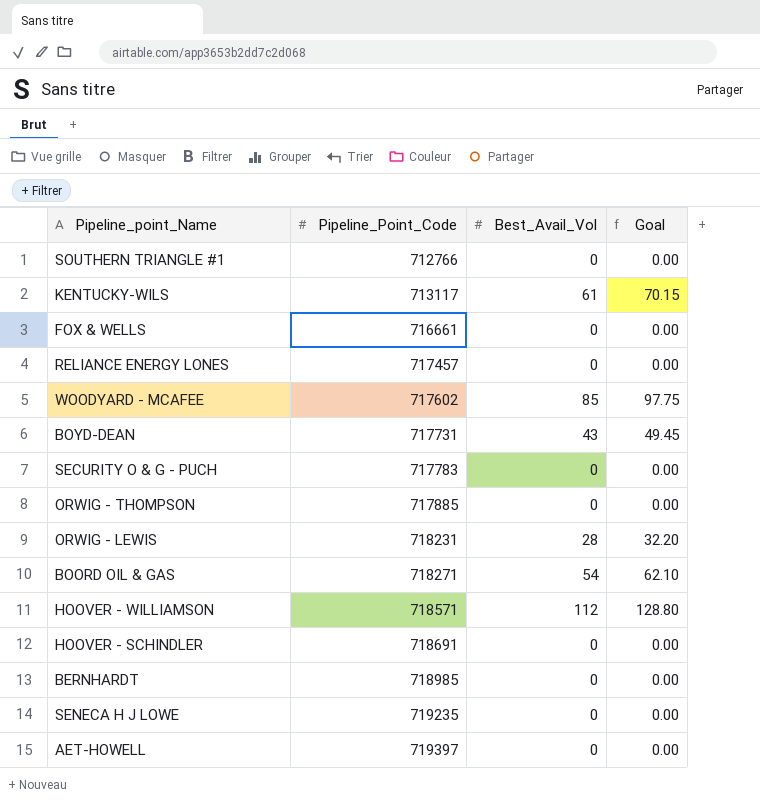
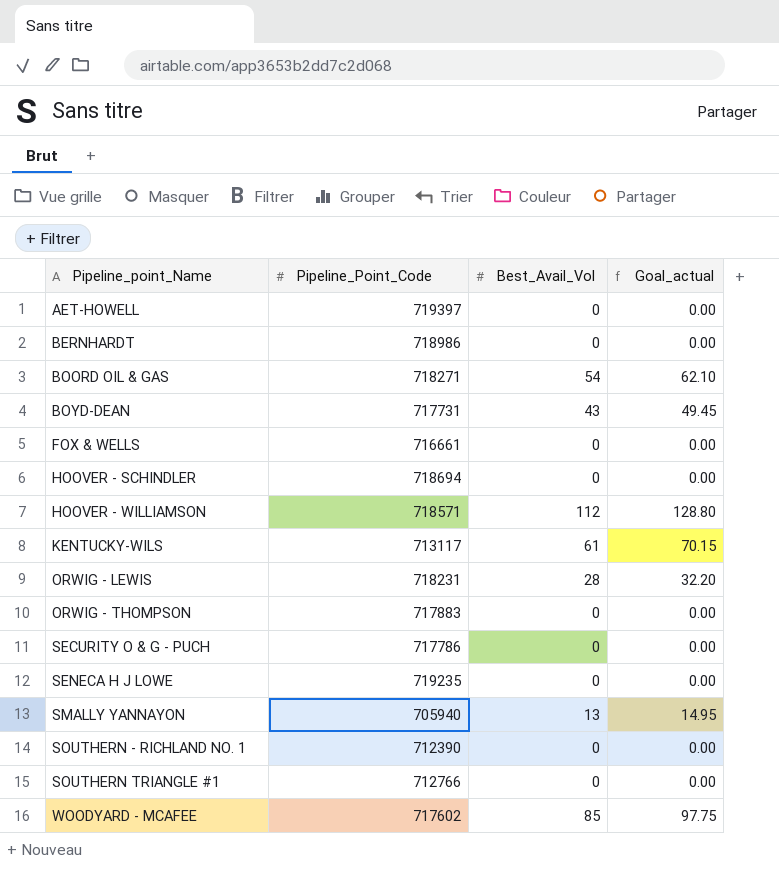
row order: Pipeline_Point_Code ascending -> Pipeline_point_Name ascending
column name: Goal -> Goal_actual
row RELIANCE ENERGY LONES: 717457 | 0 | 0.00 -> none
BERNHARDT | Pipeline_Point_Code: 718985 -> 718986
HOOVER - SCHINDLER | Pipeline_Point_Code: 718691 -> 718694
ORWIG - THOMPSON | Pipeline_Point_Code: 717885 -> 717883
SECURITY O & G - PUCH | Pipeline_Point_Code: 717783 -> 717786
row SMALLY YANNAYON: none -> 705940 | 13 | 14.95
row SOUTHERN - RICHLAND NO. 1: none -> 712390 | 0 | 0.00

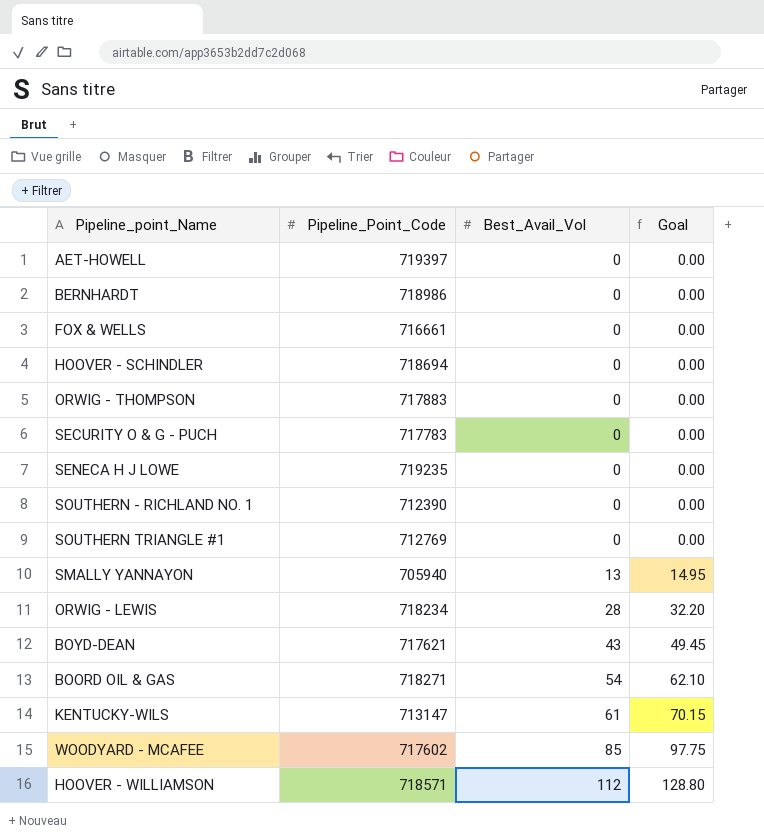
row order: Pipeline_point_Name ascending -> Best_Avail_Vol ascending
column name: Goal_actual -> Goal
SECURITY O & G - PUCH | Pipeline_Point_Code: 717786 -> 717783
SOUTHERN TRIANGLE #1 | Pipeline_Point_Code: 712766 -> 712769
ORWIG - LEWIS | Pipeline_Point_Code: 718231 -> 718234
BOYD-DEAN | Pipeline_Point_Code: 717731 -> 717621
KENTUCKY-WILS | Pipeline_Point_Code: 713117 -> 713147

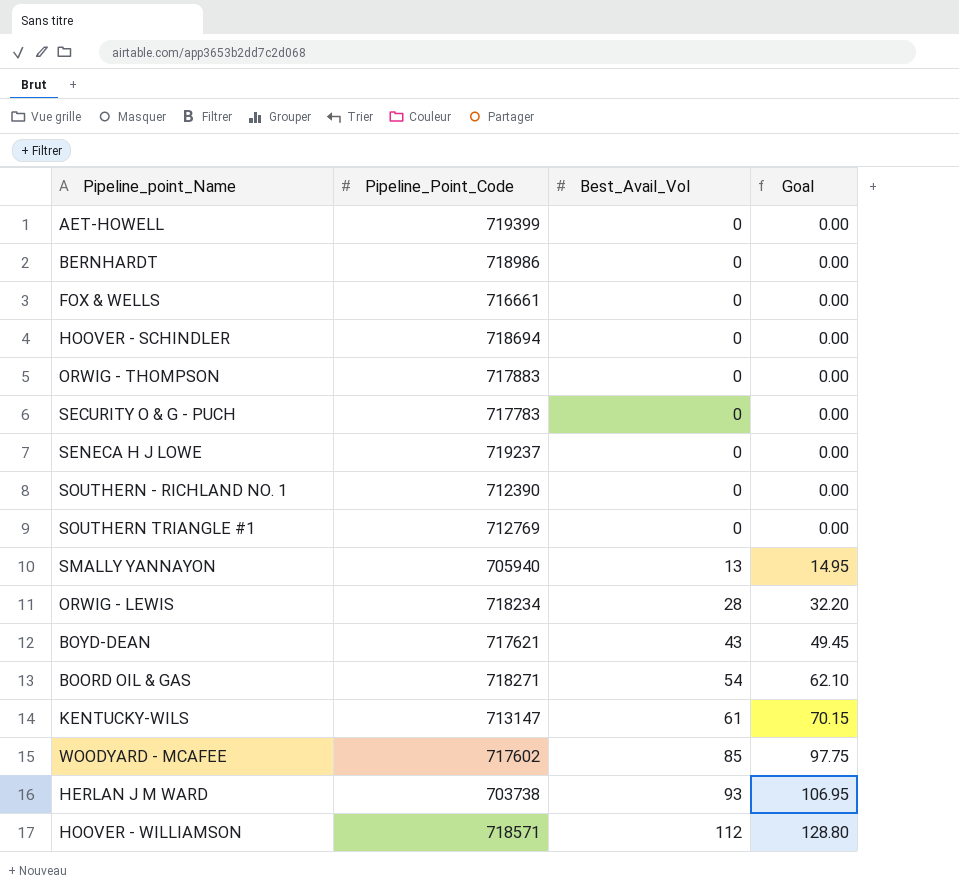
AET-HOWELL | Pipeline_Point_Code: 719397 -> 719399
SENECA H J LOWE | Pipeline_Point_Code: 719235 -> 719237
row HERLAN J M WARD: none -> 703738 | 93 | 106.95

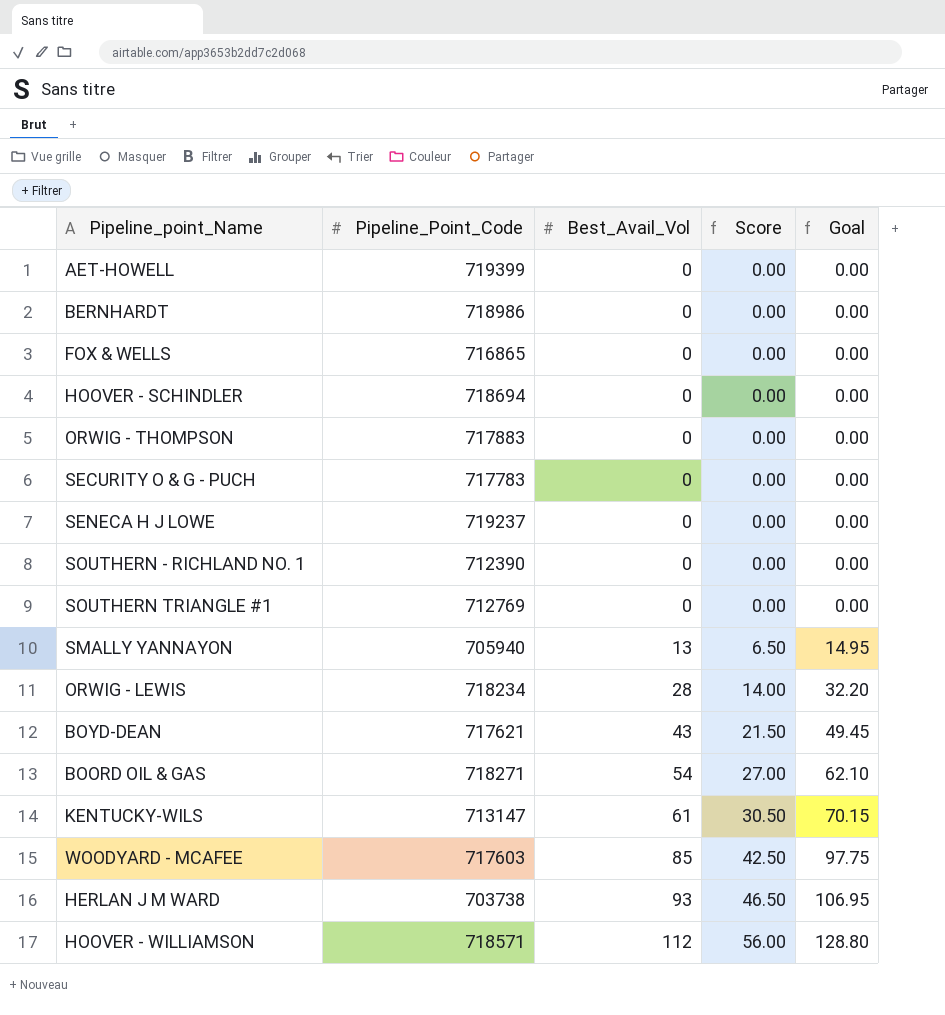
column Score | formula: none -> [Best_Avail_Vol] * 0.5
FOX & WELLS | Pipeline_Point_Code: 716661 -> 716865
WOODYARD - MCAFEE | Pipeline_Point_Code: 717602 -> 717603

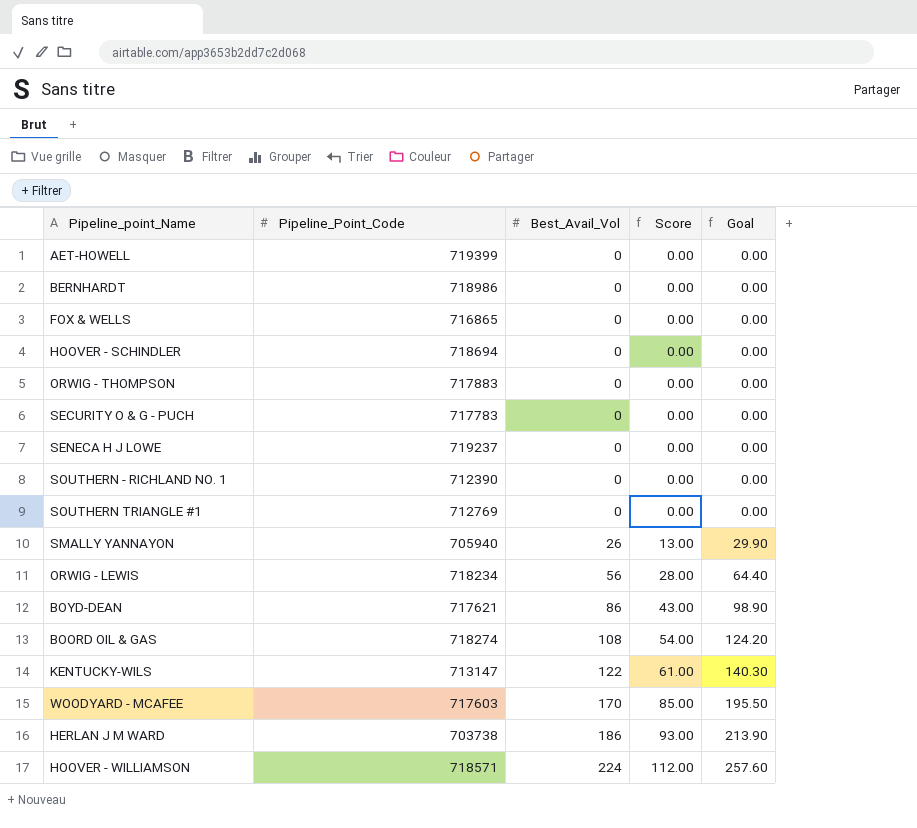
SMALLY YANNAYON | Best_Avail_Vol: 13 -> 26
SMALLY YANNAYON | Score: 6.50 -> 13.00
SMALLY YANNAYON | Goal: 14.95 -> 29.90
ORWIG - LEWIS | Best_Avail_Vol: 28 -> 56
ORWIG - LEWIS | Score: 14.00 -> 28.00
ORWIG - LEWIS | Goal: 32.20 -> 64.40
BOYD-DEAN | Best_Avail_Vol: 43 -> 86
BOYD-DEAN | Score: 21.50 -> 43.00
BOYD-DEAN | Goal: 49.45 -> 98.90
BOORD OIL & GAS | Pipeline_Point_Code: 718271 -> 718274
BOORD OIL & GAS | Best_Avail_Vol: 54 -> 108
BOORD OIL & GAS | Score: 27.00 -> 54.00
BOORD OIL & GAS | Goal: 62.10 -> 124.20
KENTUCKY-WILS | Best_Avail_Vol: 61 -> 122
KENTUCKY-WILS | Score: 30.50 -> 61.00
KENTUCKY-WILS | Goal: 70.15 -> 140.30
WOODYARD - MCAFEE | Best_Avail_Vol: 85 -> 170
WOODYARD - MCAFEE | Score: 42.50 -> 85.00
WOODYARD - MCAFEE | Goal: 97.75 -> 195.50
HERLAN J M WARD | Best_Avail_Vol: 93 -> 186
HERLAN J M WARD | Score: 46.50 -> 93.00
HERLAN J M WARD | Goal: 106.95 -> 213.90
HOOVER - WILLIAMSON | Best_Avail_Vol: 112 -> 224
HOOVER - WILLIAMSON | Score: 56.00 -> 112.00
HOOVER - WILLIAMSON | Goal: 128.80 -> 257.60

